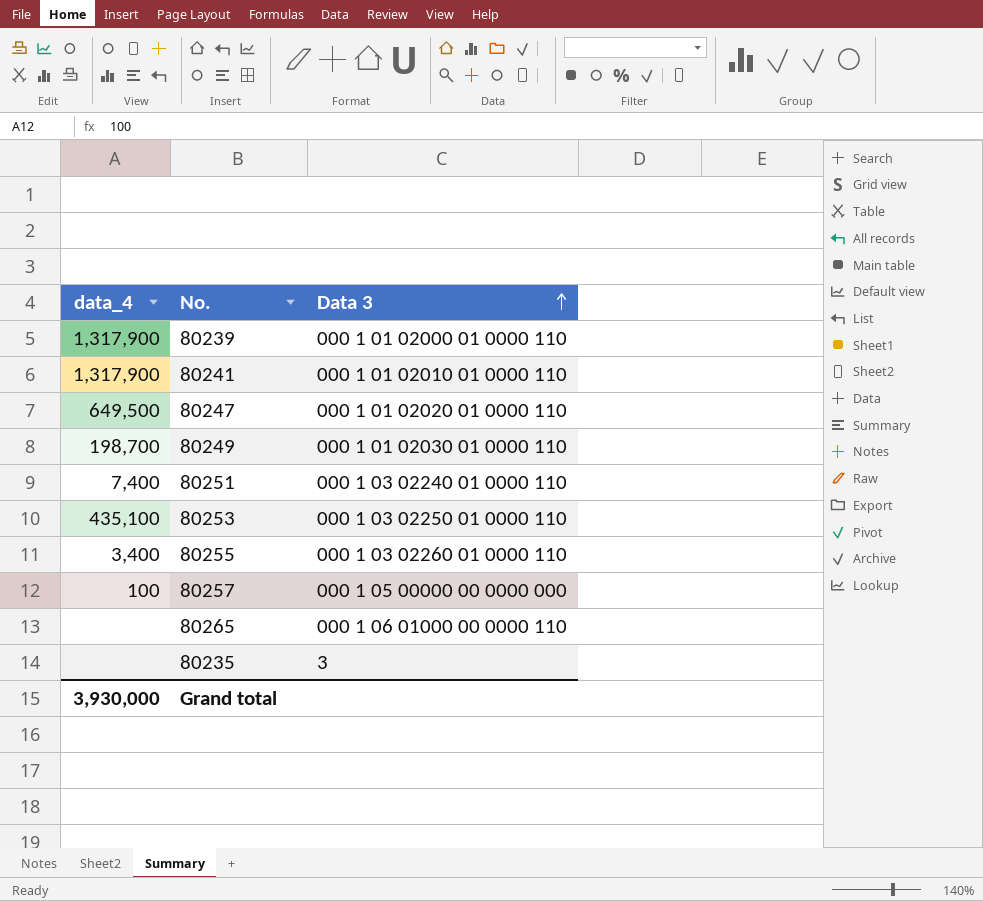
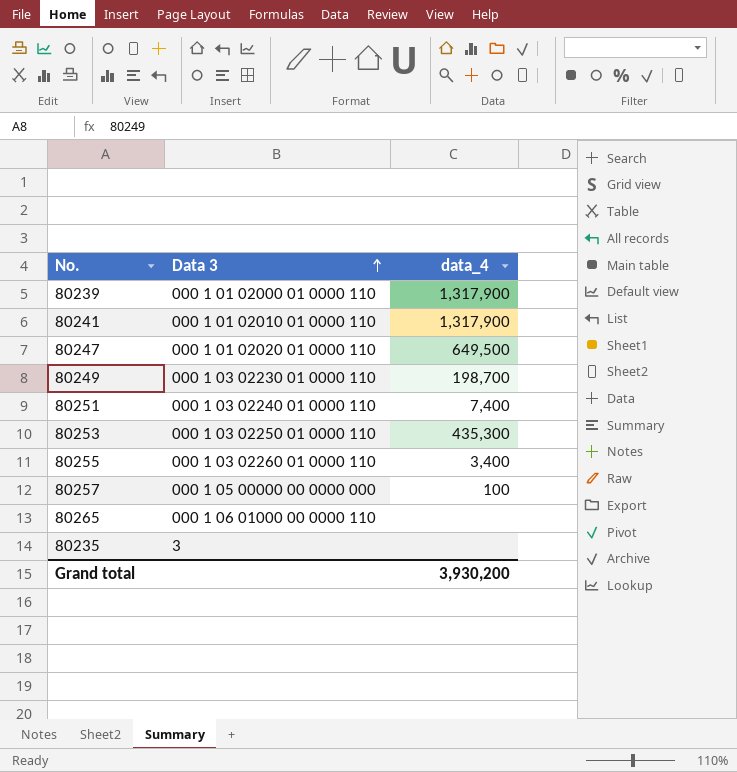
column data_4 | position: 1 -> 3
80249 | Data 3: 000 1 01 02030 01 0000 110 -> 000 1 03 02230 01 0000 110
80253 | data_4: 435,100 -> 435,300
Grand total | data_4: 3,930,000 -> 3,930,200

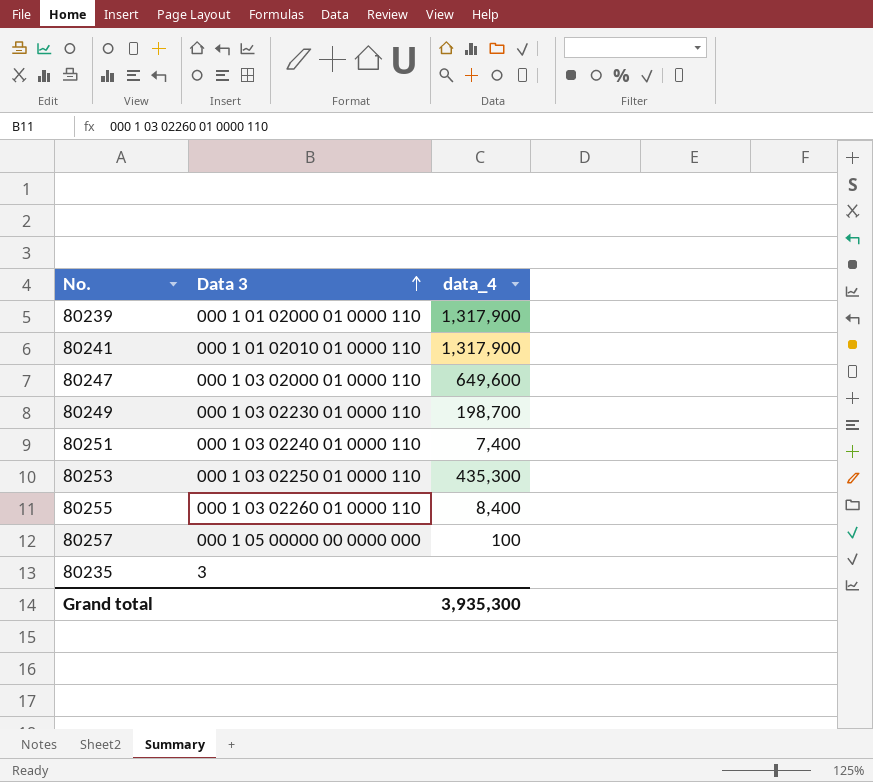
row 80265: 000 1 06 01000 00 0000 110 | none -> none
80247 | Data 3: 000 1 01 02020 01 0000 110 -> 000 1 03 02000 01 0000 110
80247 | data_4: 649,500 -> 649,600
80255 | data_4: 3,400 -> 8,400
Grand total | data_4: 3,930,200 -> 3,935,300

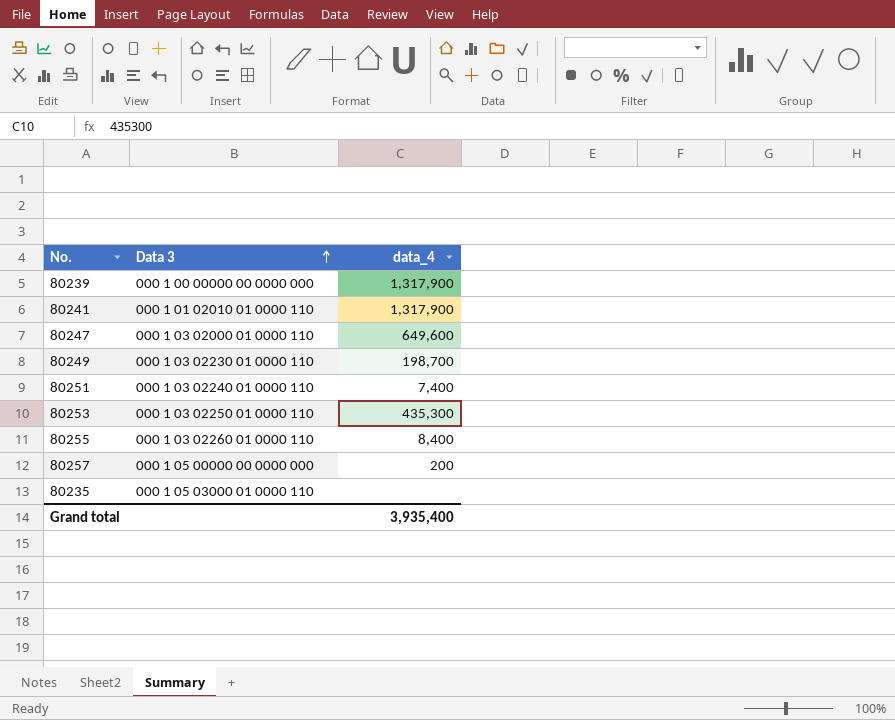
80239 | Data 3: 000 1 01 02000 01 0000 110 -> 000 1 00 00000 00 0000 000
80257 | data_4: 100 -> 200
80235 | Data 3: 3 -> 000 1 05 03000 01 0000 110
Grand total | data_4: 3,935,300 -> 3,935,400

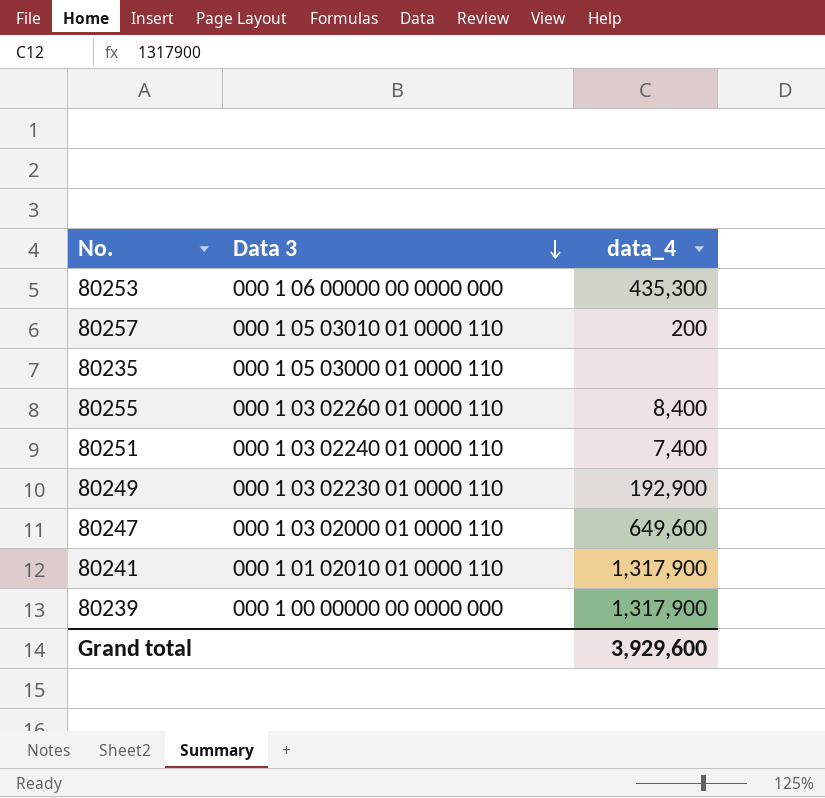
row order: Data 3 ascending -> Data 3 descending
80253 | Data 3: 000 1 03 02250 01 0000 110 -> 000 1 06 00000 00 0000 000
80257 | Data 3: 000 1 05 00000 00 0000 000 -> 000 1 05 03010 01 0000 110
80249 | data_4: 198,700 -> 192,900
Grand total | data_4: 3,935,400 -> 3,929,600

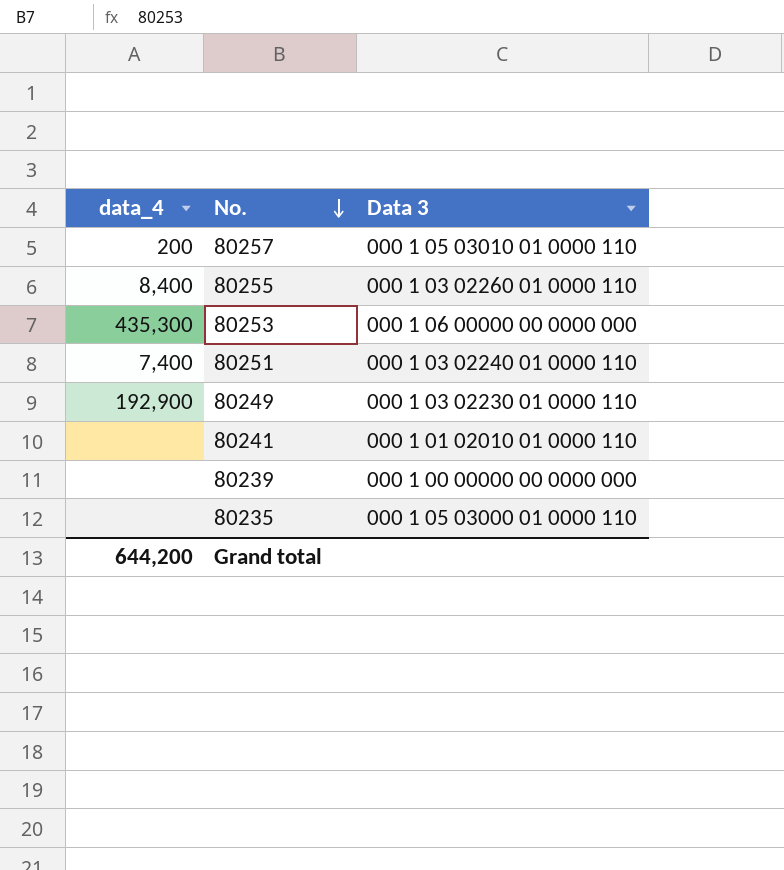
row order: Data 3 descending -> No. descending
column data_4 | position: 3 -> 1
row 80247: 000 1 03 02000 01 0000 110 | 649,600 -> none
80241 | data_4: 1,317,900 -> none
80239 | data_4: 1,317,900 -> none
Grand total | data_4: 3,929,600 -> 644,200

